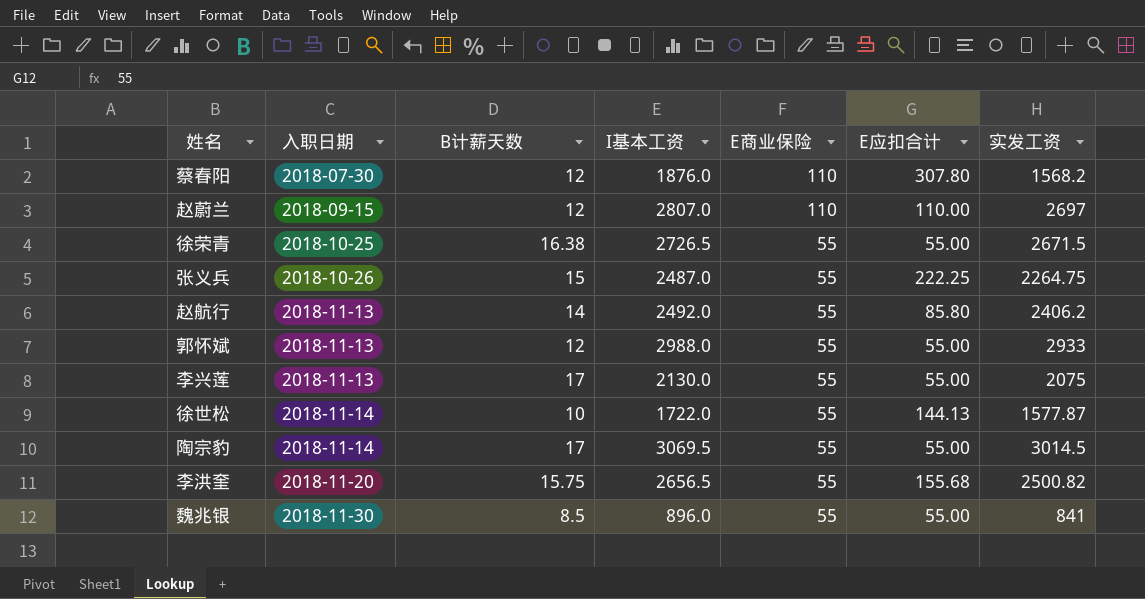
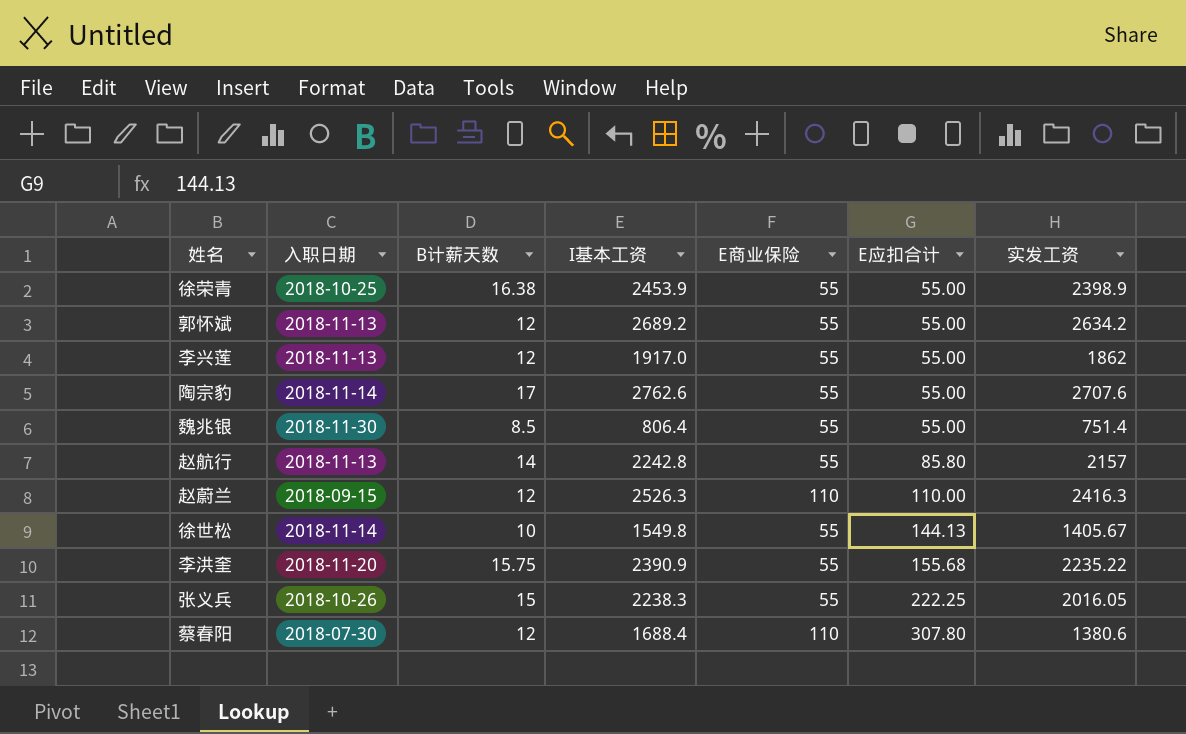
row order: 入职日期 ascending -> E应扣合计 ascending
徐荣青 | I基本工资: 2726.5 -> 2453.9
徐荣青 | 实发工资: 2671.5 -> 2398.9
郭怀斌 | I基本工资: 2988.0 -> 2689.2
郭怀斌 | 实发工资: 2933 -> 2634.2
李兴莲 | B计薪天数: 17 -> 12
李兴莲 | I基本工资: 2130.0 -> 1917.0
李兴莲 | 实发工资: 2075 -> 1862
陶宗豹 | I基本工资: 3069.5 -> 2762.6
陶宗豹 | 实发工资: 3014.5 -> 2707.6
魏兆银 | I基本工资: 896.0 -> 806.4
魏兆银 | 实发工资: 841 -> 751.4
赵航行 | I基本工资: 2492.0 -> 2242.8
赵航行 | 实发工资: 2406.2 -> 2157
赵蔚兰 | I基本工资: 2807.0 -> 2526.3
赵蔚兰 | 实发工资: 2697 -> 2416.3
徐世松 | I基本工资: 1722.0 -> 1549.8
徐世松 | 实发工资: 1577.87 -> 1405.67
李洪奎 | I基本工资: 2656.5 -> 2390.9
李洪奎 | 实发工资: 2500.82 -> 2235.22
张义兵 | I基本工资: 2487.0 -> 2238.3
张义兵 | 实发工资: 2264.75 -> 2016.05
蔡春阳 | I基本工资: 1876.0 -> 1688.4
蔡春阳 | 实发工资: 1568.2 -> 1380.6

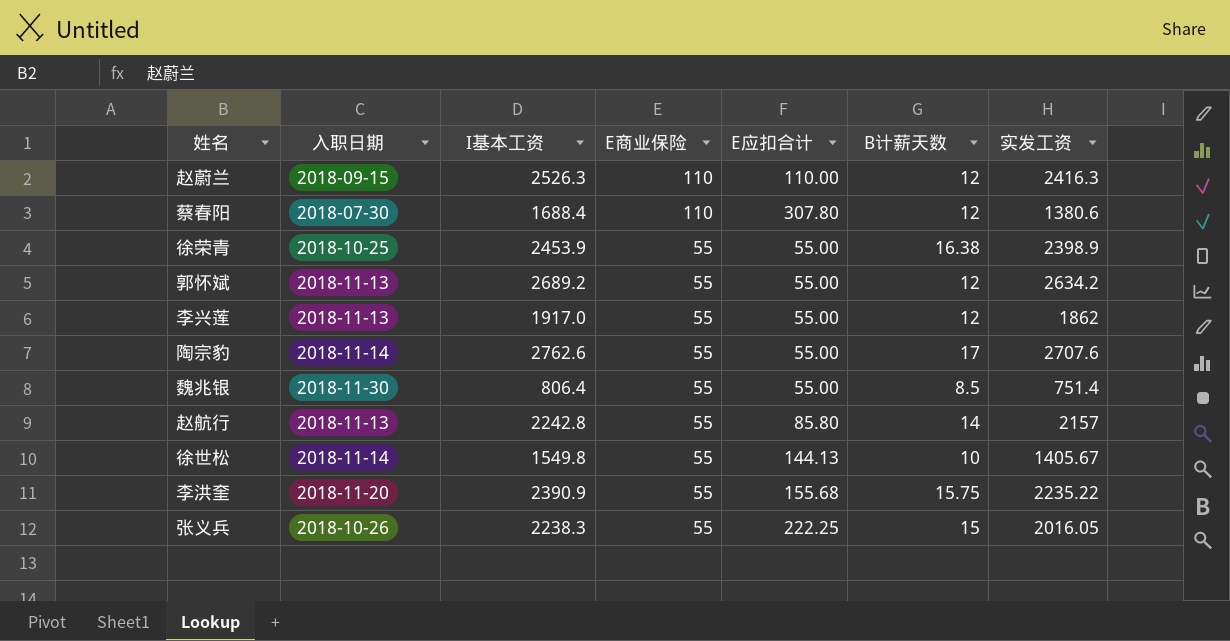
row order: E应扣合计 ascending -> E商业保险 descending
column B计薪天数 | position: 3 -> 6

